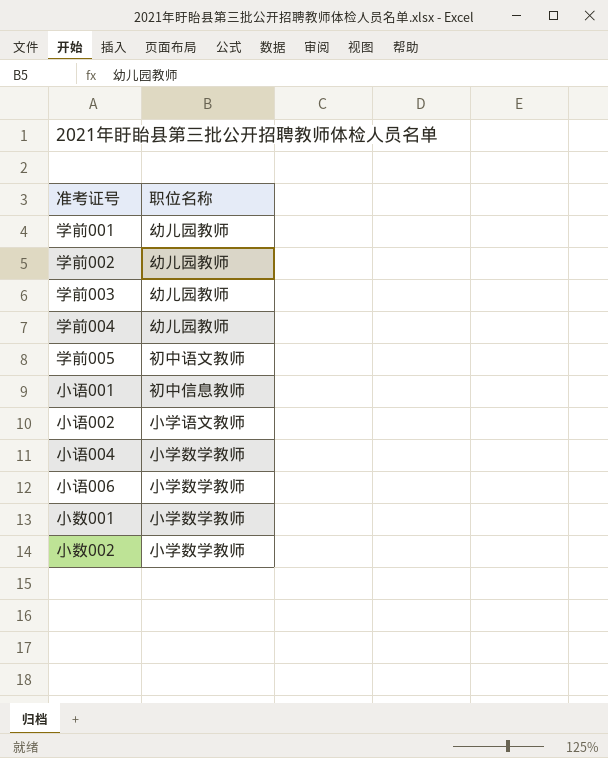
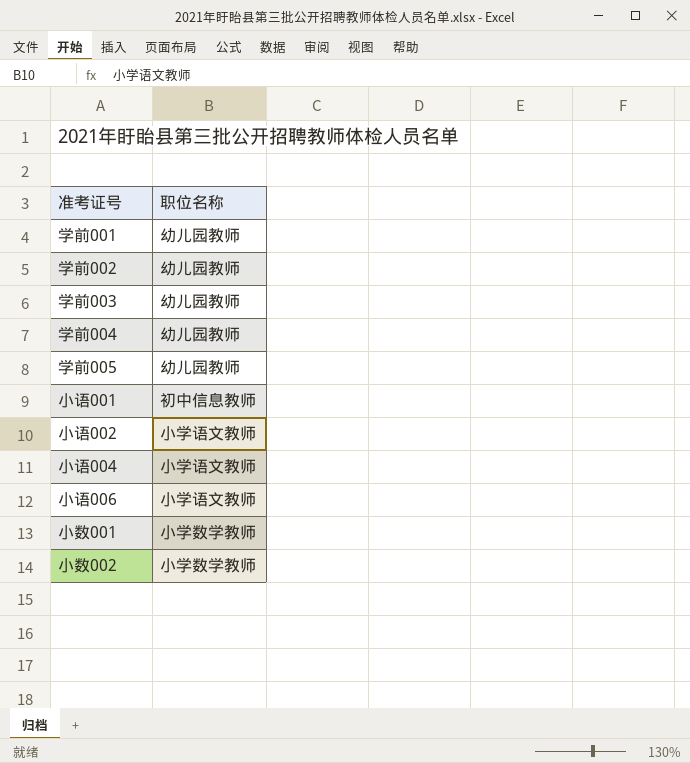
学前005 | 职位名称: 初中语文教师 -> 幼儿园教师
小语004 | 职位名称: 小学数学教师 -> 小学语文教师
小语006 | 职位名称: 小学数学教师 -> 小学语文教师

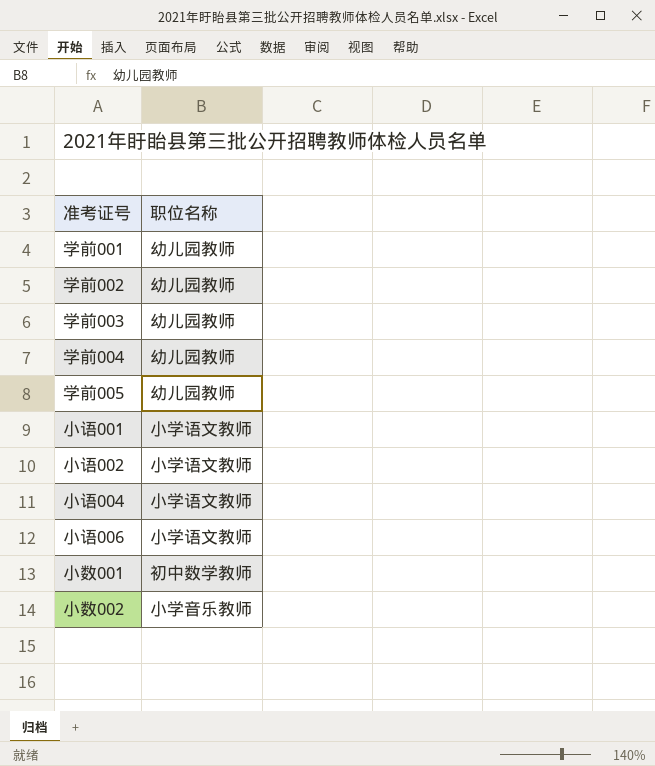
小语001 | 职位名称: 初中信息教师 -> 小学语文教师
小数001 | 职位名称: 小学数学教师 -> 初中数学教师
小数002 | 职位名称: 小学数学教师 -> 小学音乐教师

